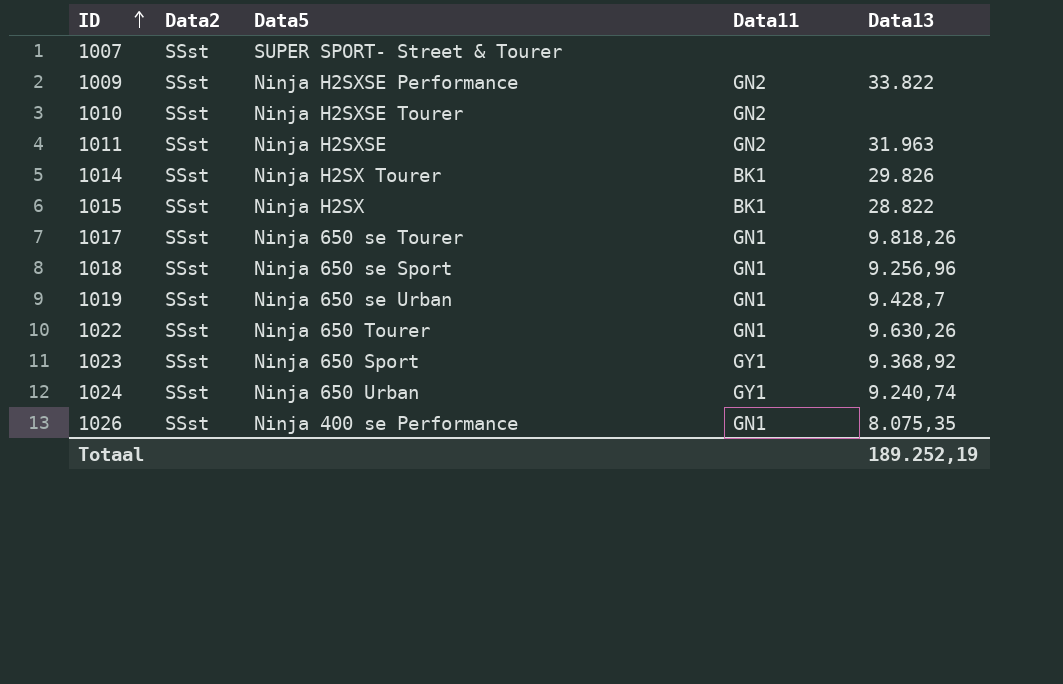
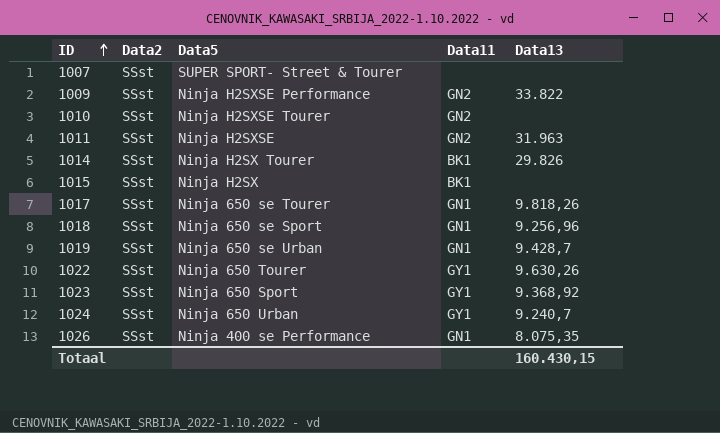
1015 | Data13: 28.822 -> none
1022 | Data11: GN1 -> GY1
1024 | Data13: 9.240,74 -> 9.240,7
Totaal | Data13: 189.252,19 -> 160.430,15

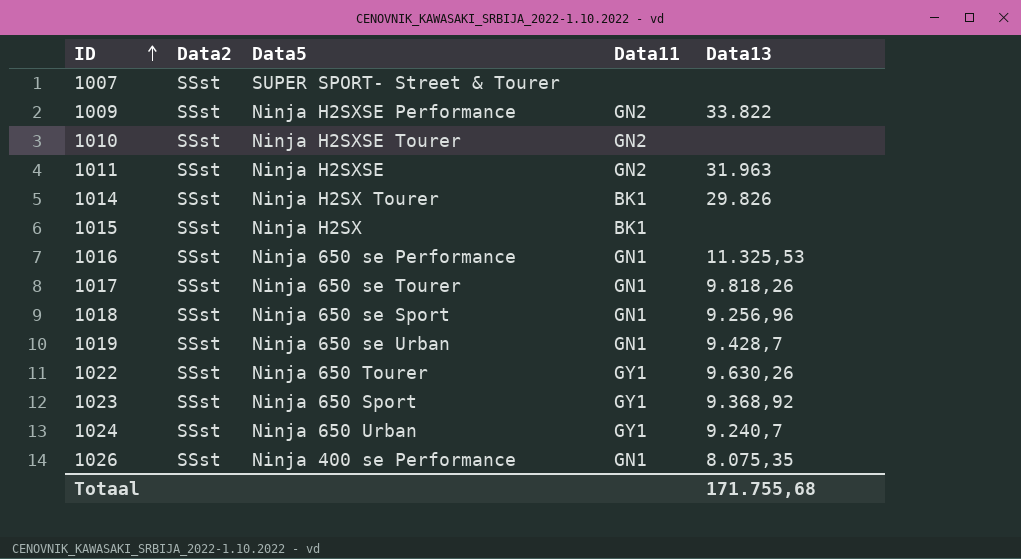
row 1016: none -> SSst | Ninja 650 se Performance | GN1 | 11.325,53
Totaal | Data13: 160.430,15 -> 171.755,68

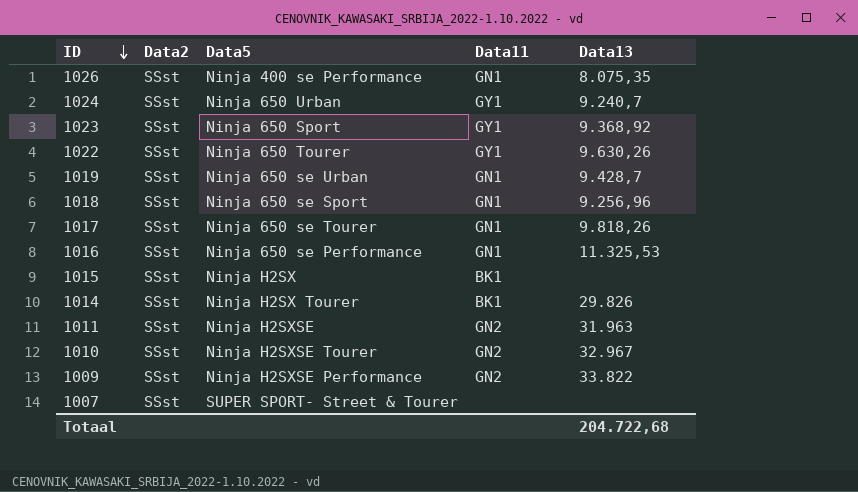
row order: ID ascending -> ID descending
1010 | Data13: none -> 32.967
Totaal | Data13: 171.755,68 -> 204.722,68

